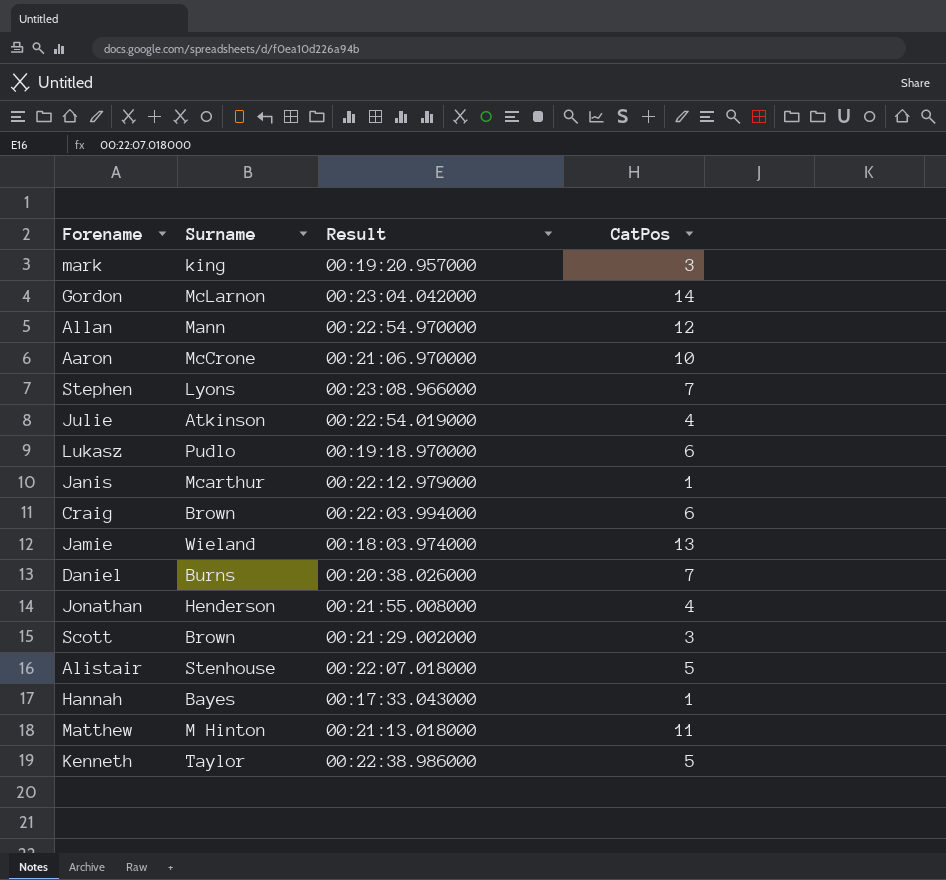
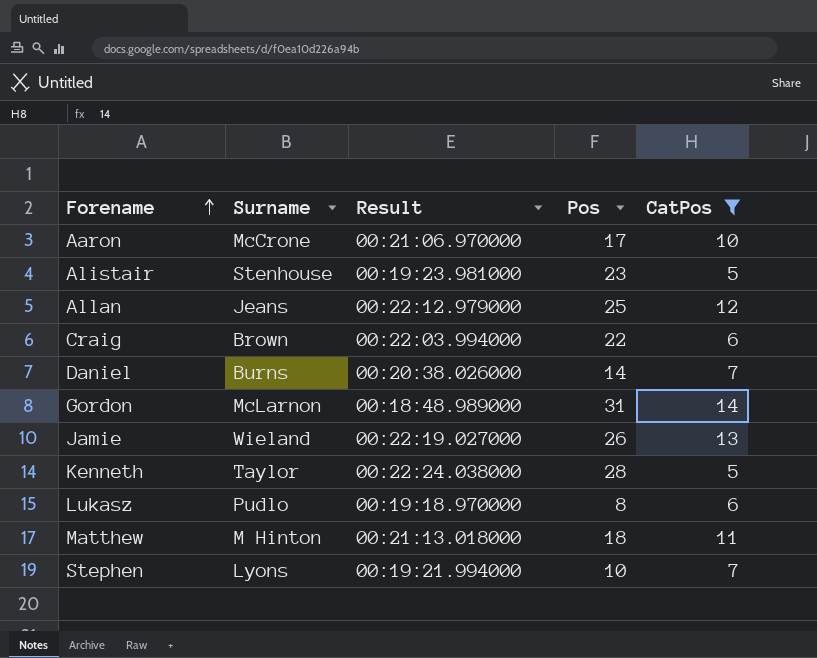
filter: none -> CatPos >= 5
row order: none -> Forename ascending
column Pos | position: none -> 4
Alistair | Result: 00:22:07.018000 -> 00:19:23.981000
Allan | Surname: Mann -> Jeans
Allan | Result: 00:22:54.970000 -> 00:22:12.979000
Gordon | Result: 00:23:04.042000 -> 00:18:48.989000
Jamie | Result: 00:18:03.974000 -> 00:22:19.027000
Kenneth | Result: 00:22:38.986000 -> 00:22:24.038000
Stephen | Result: 00:23:08.966000 -> 00:19:21.994000

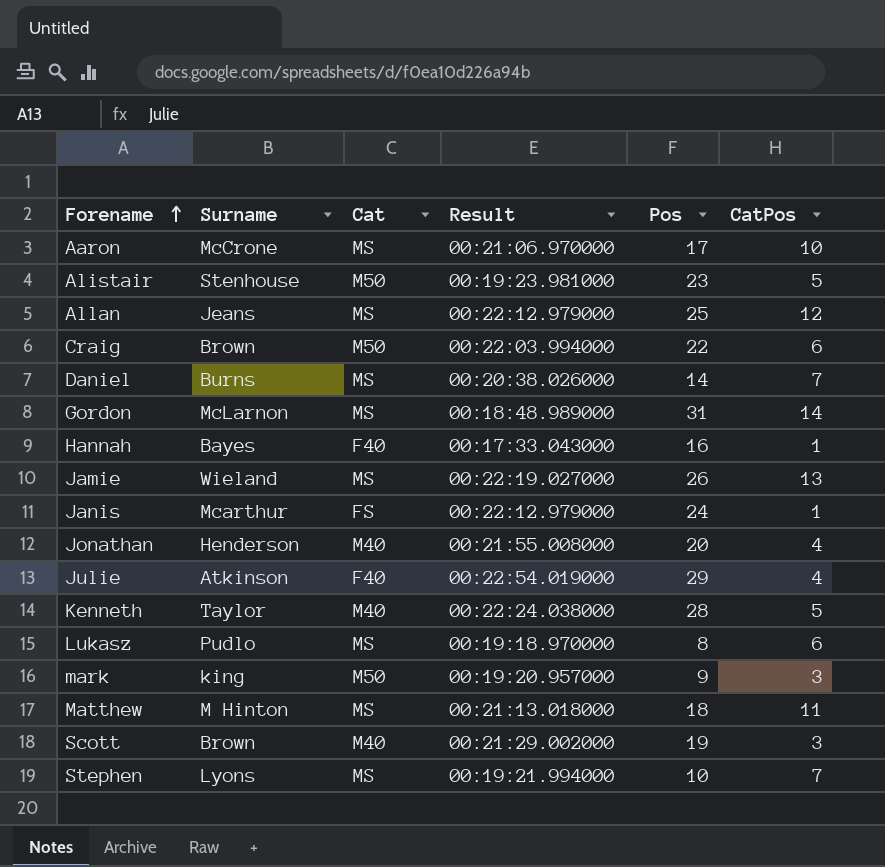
filter: CatPos >= 5 -> none
column Cat | position: none -> 3

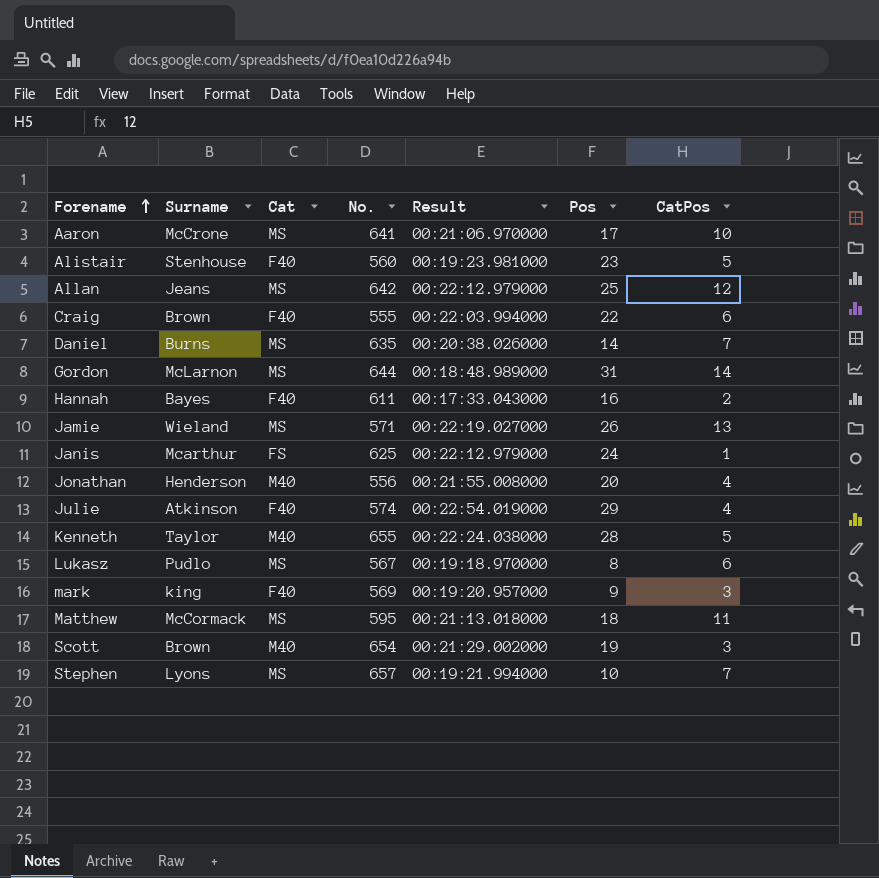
column No. | position: none -> 4
Alistair | Cat: M50 -> F40
Craig | Cat: M50 -> F40
Hannah | CatPos: 1 -> 2
mark | Cat: M50 -> F40
Matthew | Surname: M Hinton -> McCormack

